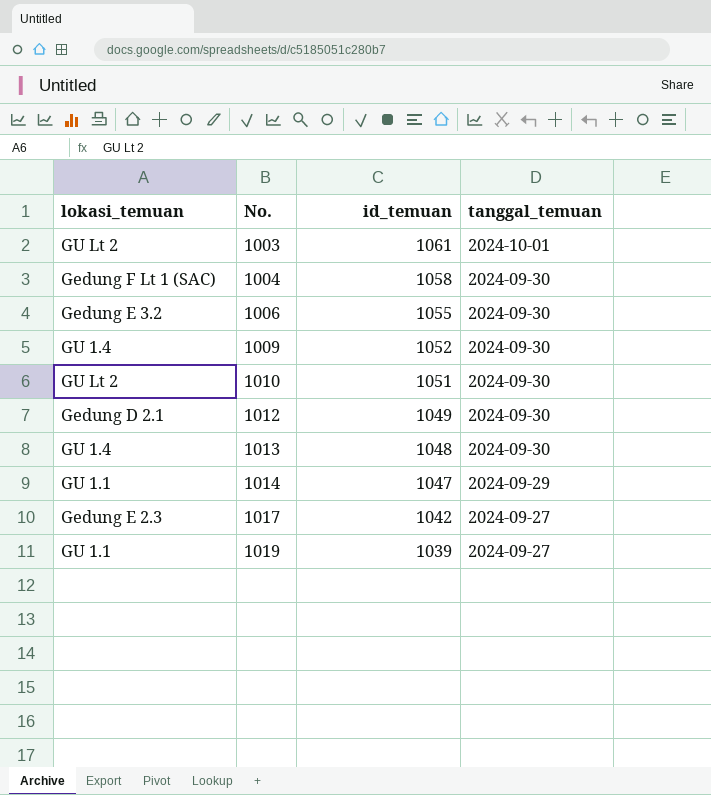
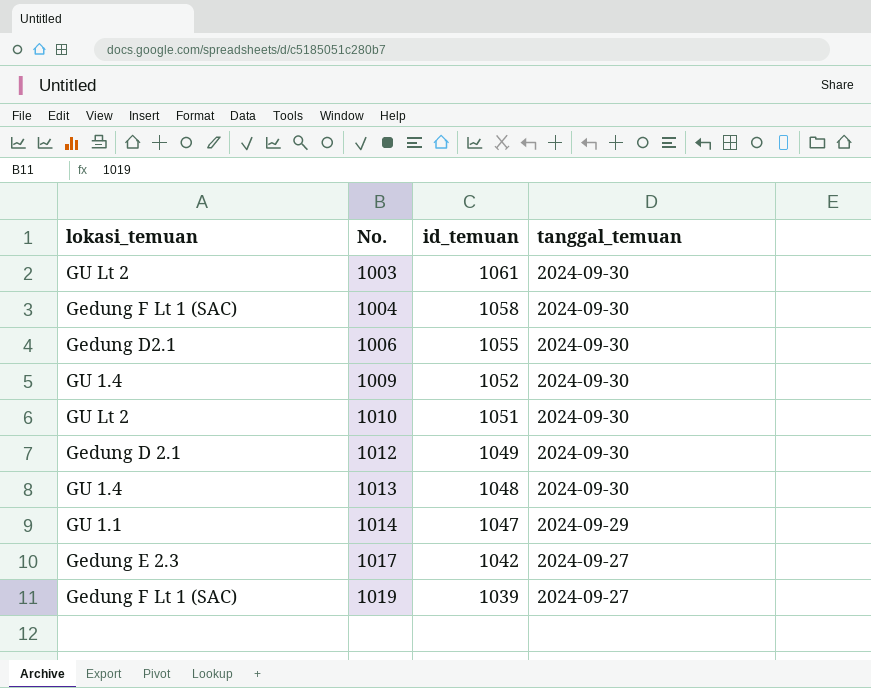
1003 | tanggal_temuan: 2024-10-01 -> 2024-09-30
1006 | lokasi_temuan: Gedung E 3.2 -> Gedung D2.1
1019 | lokasi_temuan: GU 1.1 -> Gedung F Lt 1 (SAC)

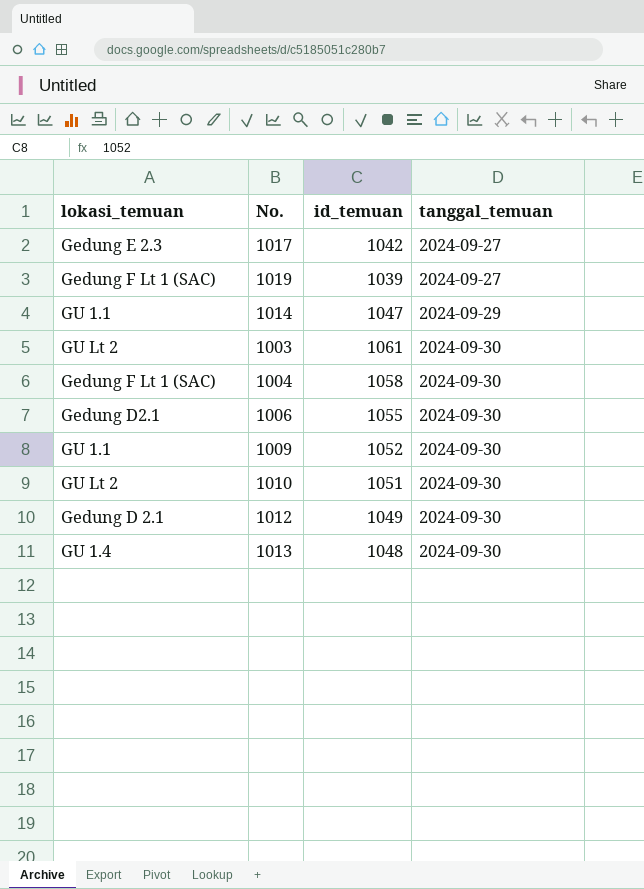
row order: No. ascending -> tanggal_temuan ascending
1009 | lokasi_temuan: GU 1.4 -> GU 1.1

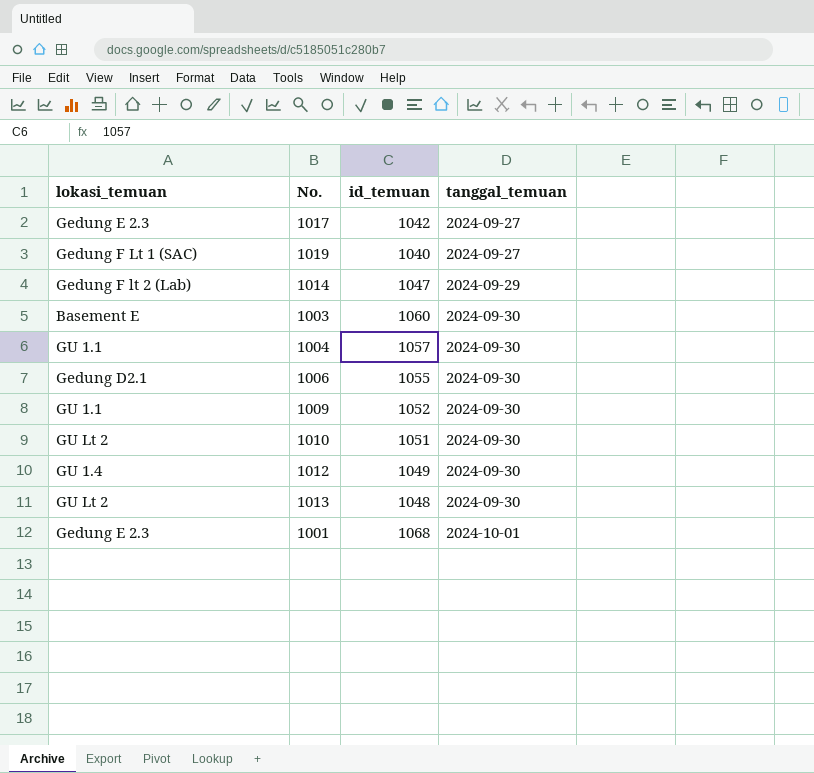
1019 | id_temuan: 1039 -> 1040
1014 | lokasi_temuan: GU 1.1 -> Gedung F lt 2 (Lab)
1003 | lokasi_temuan: GU Lt 2 -> Basement E
1003 | id_temuan: 1061 -> 1060
1004 | lokasi_temuan: Gedung F Lt 1 (SAC) -> GU 1.1
1004 | id_temuan: 1058 -> 1057
1012 | lokasi_temuan: Gedung D 2.1 -> GU 1.4
1013 | lokasi_temuan: GU 1.4 -> GU Lt 2
row 1001: none -> Gedung E 2.3 | 1068 | 2024-10-01

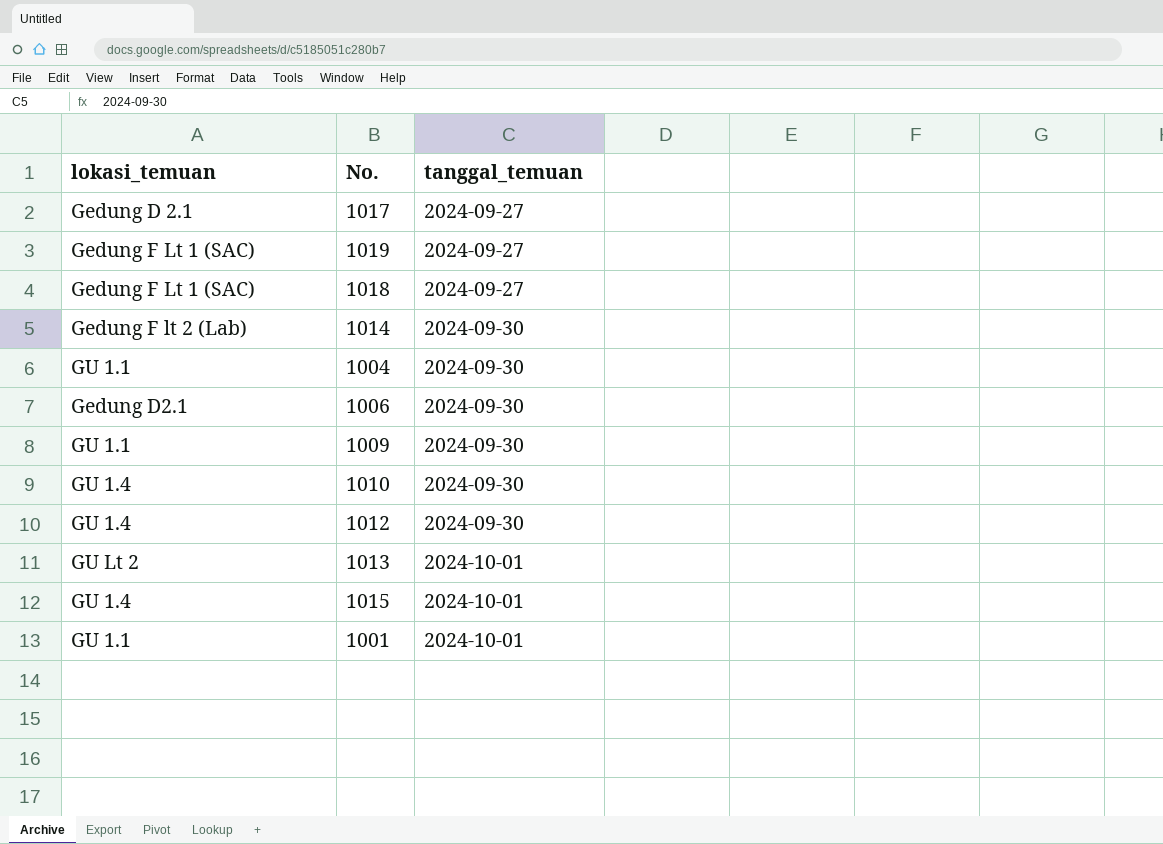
column id_temuan | position: 3 -> none
row 1003: Basement E | 1060 | 2024-09-30 -> none
1017 | lokasi_temuan: Gedung E 2.3 -> Gedung D 2.1
row 1018: none -> Gedung F Lt 1 (SAC) | 2024-09-27
1014 | tanggal_temuan: 2024-09-29 -> 2024-09-30
1010 | lokasi_temuan: GU Lt 2 -> GU 1.4
1013 | tanggal_temuan: 2024-09-30 -> 2024-10-01
row 1015: none -> GU 1.4 | 2024-10-01
1001 | lokasi_temuan: Gedung E 2.3 -> GU 1.1

